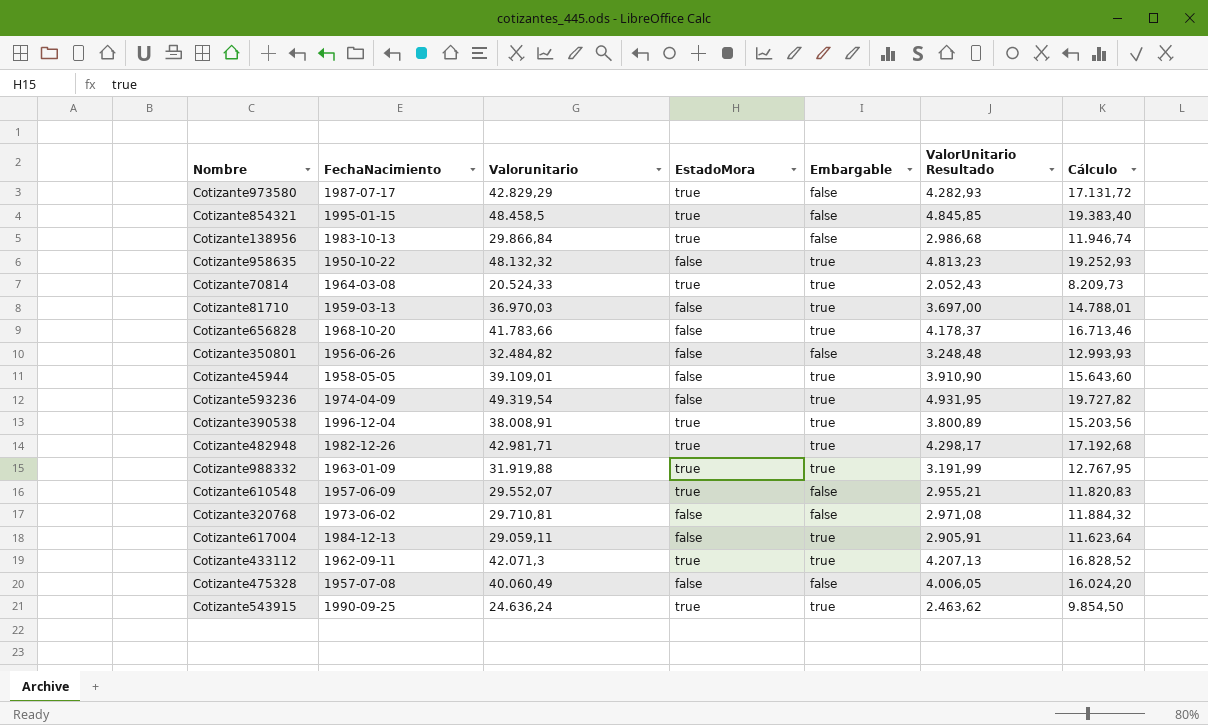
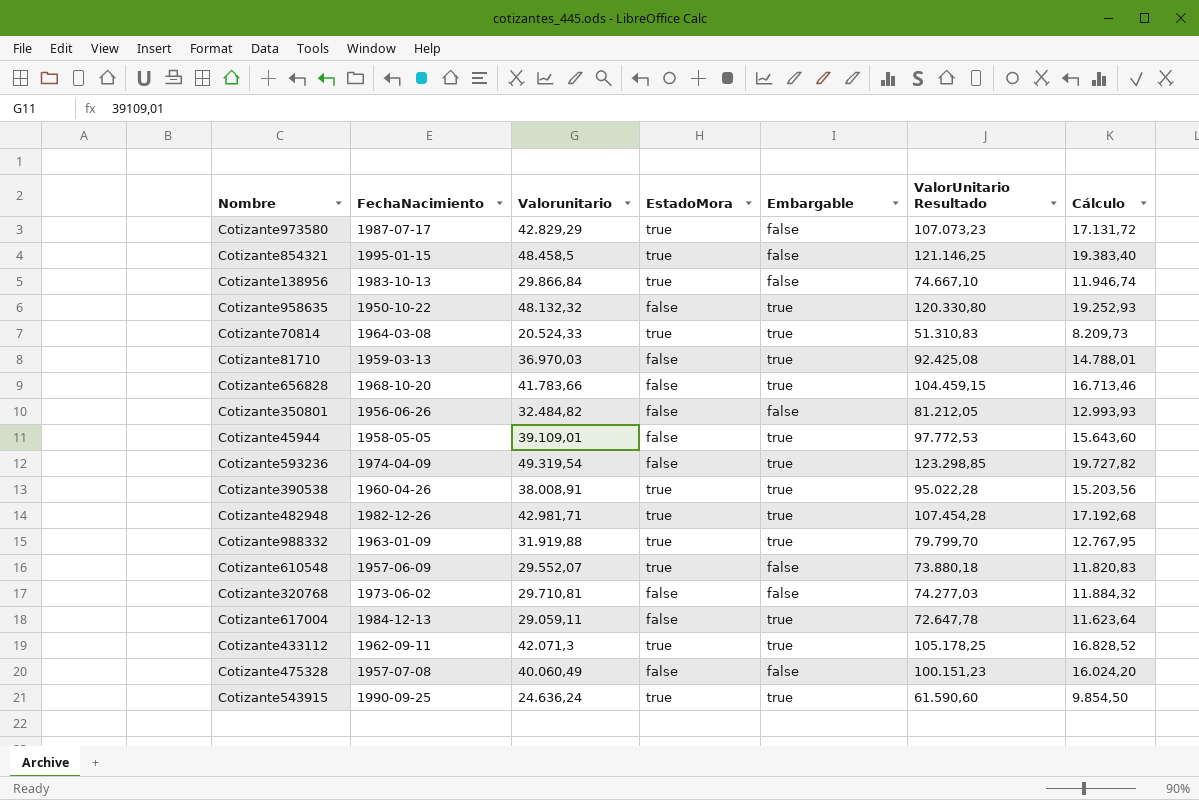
column ValorUnitario Resultado | formula: [Valorunitario] * 0,1 -> [Valorunitario] * 2,5
Cotizante390538 | FechaNacimiento: 1996-12-04 -> 1960-04-26

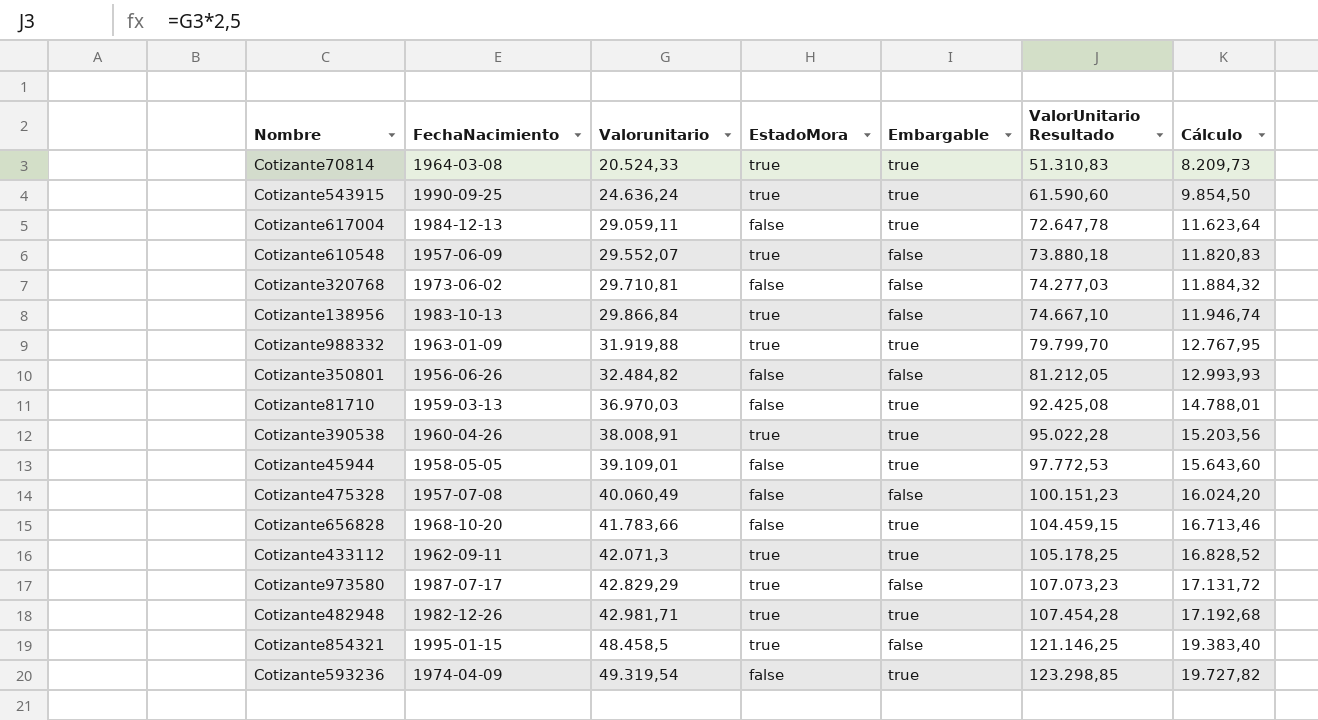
row order: none -> Valorunitario ascending
row Cotizante958635: 1950-10-22 | 48.132,32 | false | true | 120.330,80 | 19.252,93 -> none

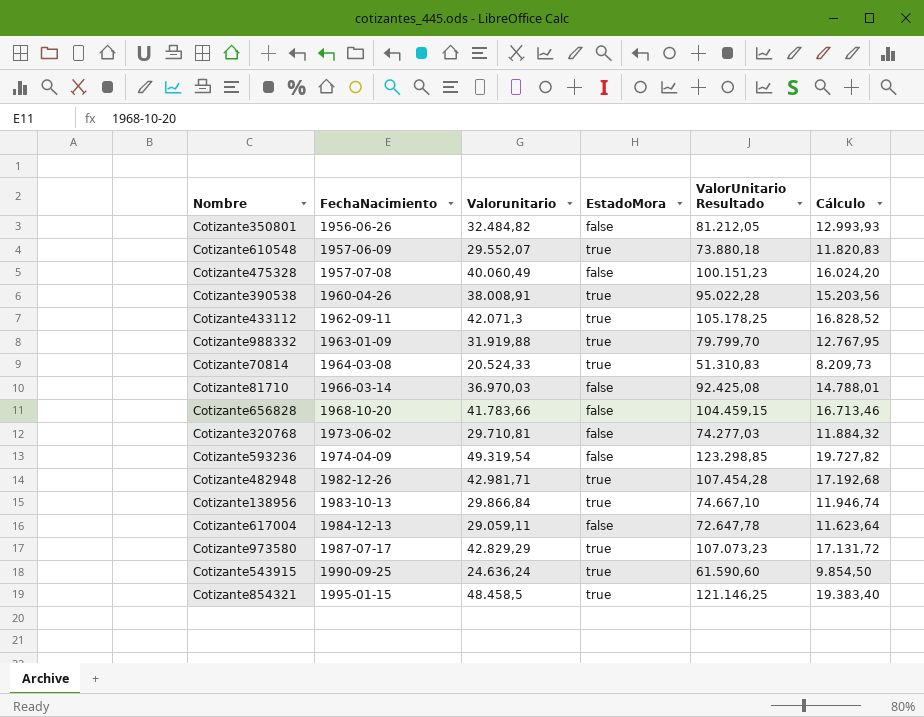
row order: Valorunitario ascending -> FechaNacimiento ascending
column Embargable | position: 5 -> none
row Cotizante45944: 1958-05-05 | 39.109,01 | false | true | 97.772,53 | 15.643,60 -> none
Cotizante81710 | FechaNacimiento: 1959-03-13 -> 1966-03-14

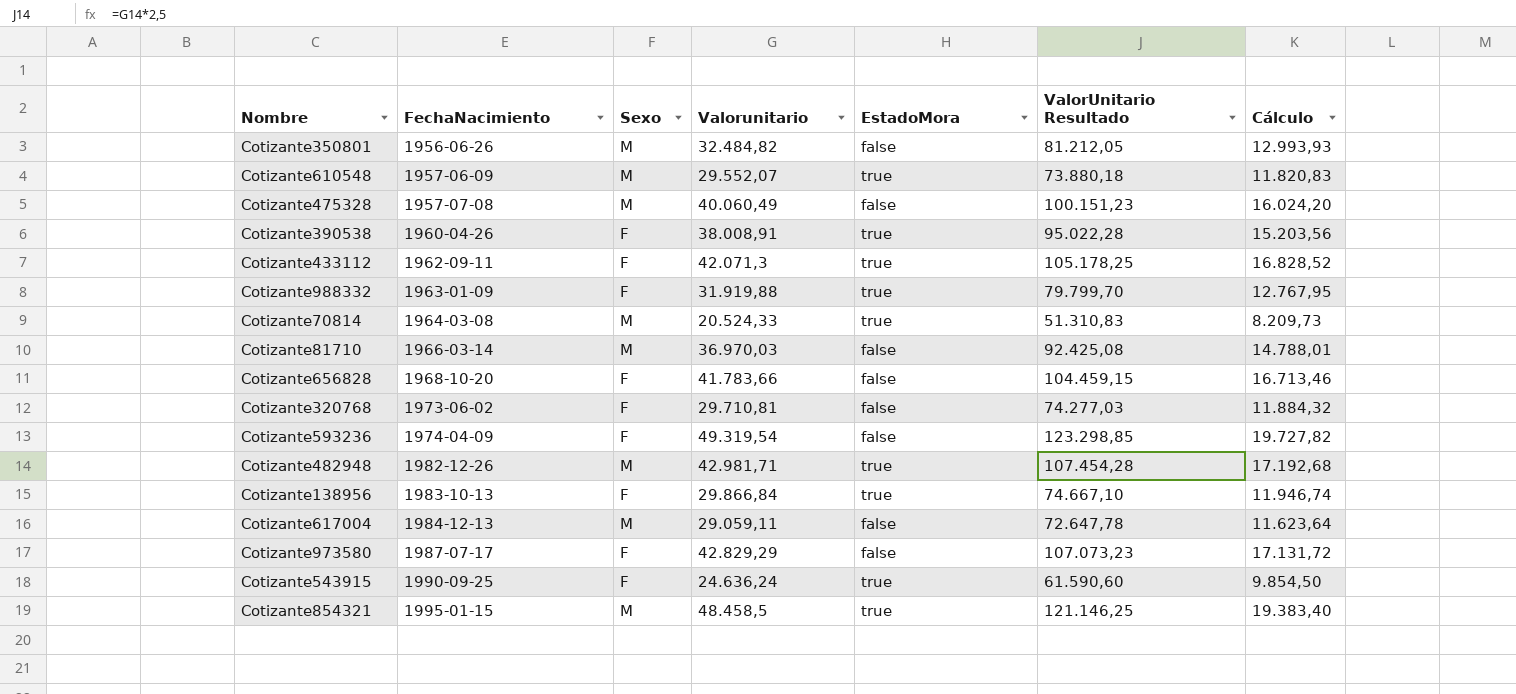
column Sexo | position: none -> 3
Cotizante973580 | EstadoMora: true -> false

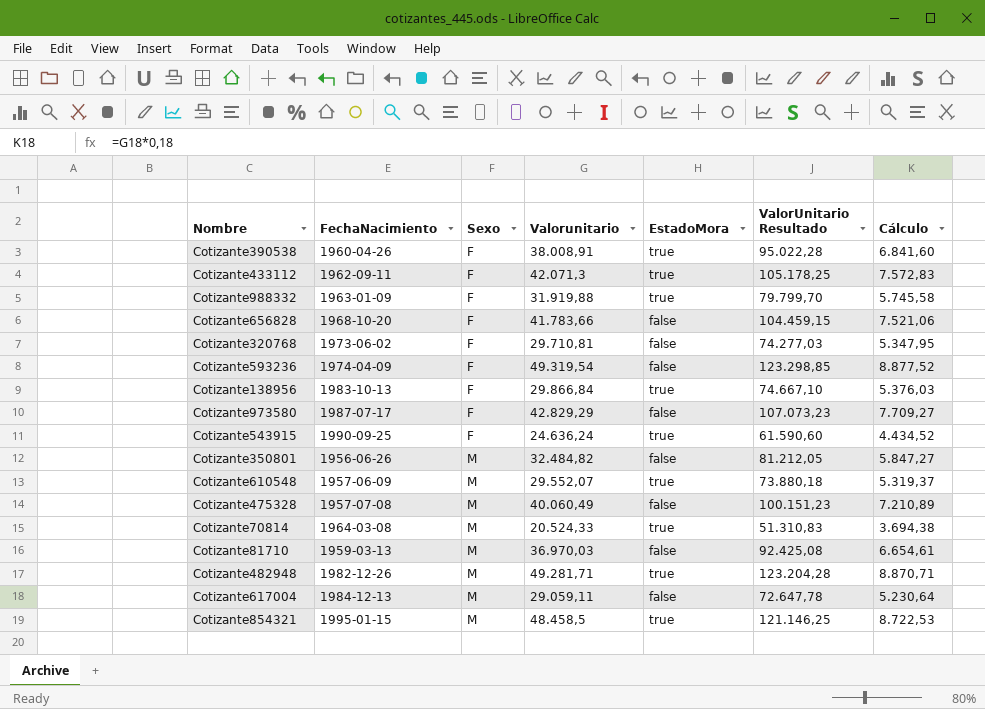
row order: FechaNacimiento ascending -> Sexo ascending
column Cálculo | formula: [Valorunitario] * 0,4 -> [Valorunitario] * 0,18
Cotizante81710 | FechaNacimiento: 1966-03-14 -> 1959-03-13
Cotizante482948 | Valorunitario: 42.981,71 -> 49.281,71
Cotizante482948 | ValorUnitario Resultado: 107.454,28 -> 123.204,28

